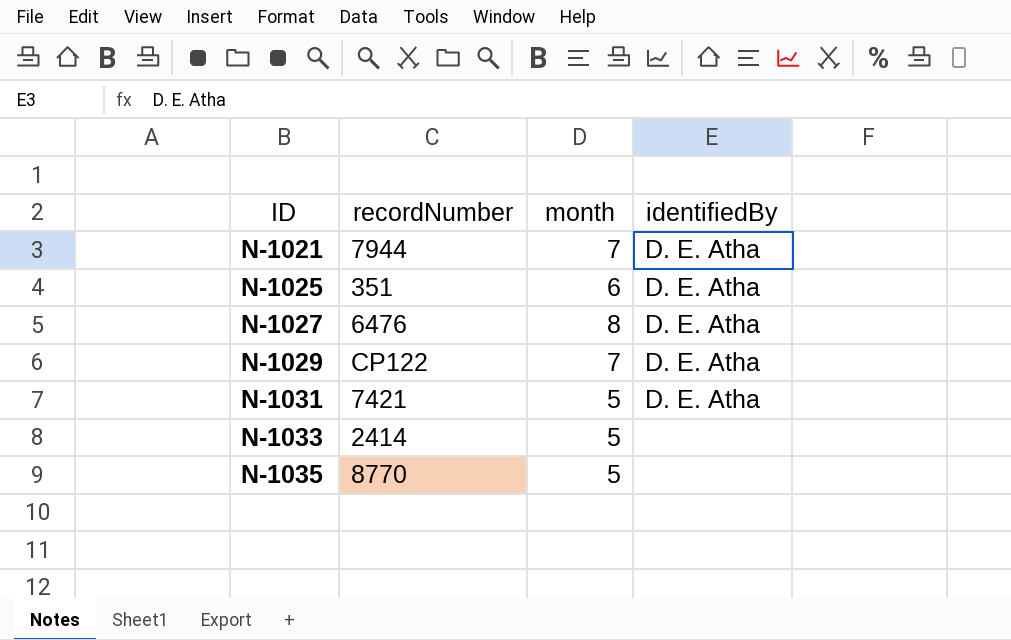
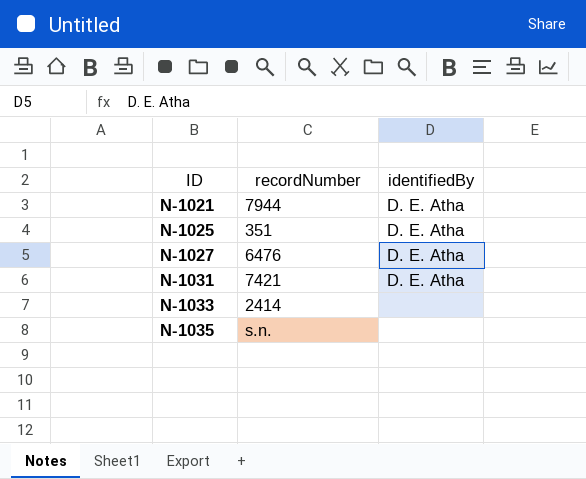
column month | position: 3 -> none
row N-1029: CP122 | 7 | D. E. Atha -> none
N-1035 | recordNumber: 8770 -> s.n.

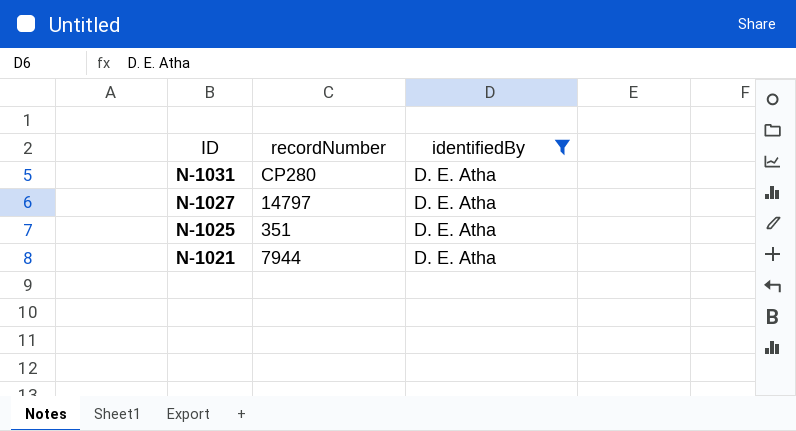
filter: none -> identifiedBy = D. E. Atha
row order: ID ascending -> ID descending
N-1031 | recordNumber: 7421 -> CP280
N-1027 | recordNumber: 6476 -> 14797

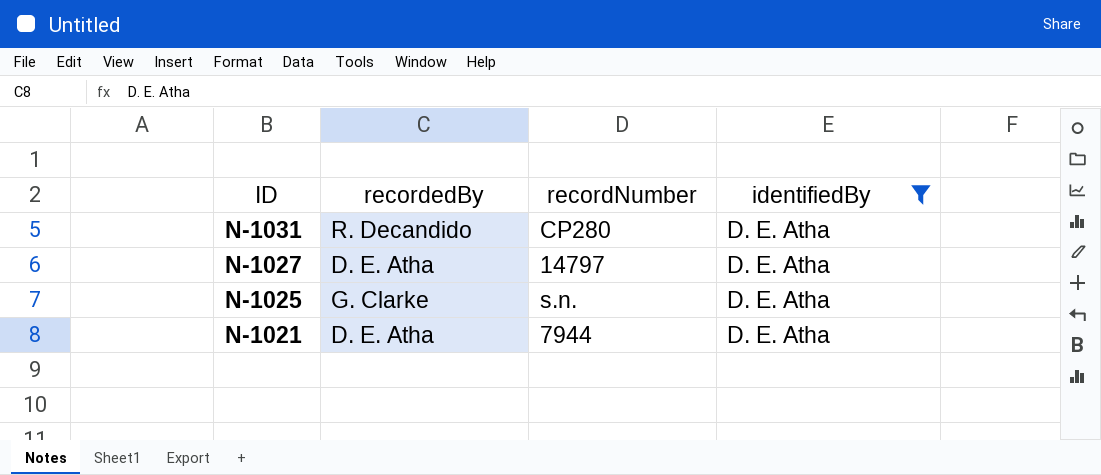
column recordedBy | position: none -> 2
N-1025 | recordNumber: 351 -> s.n.

